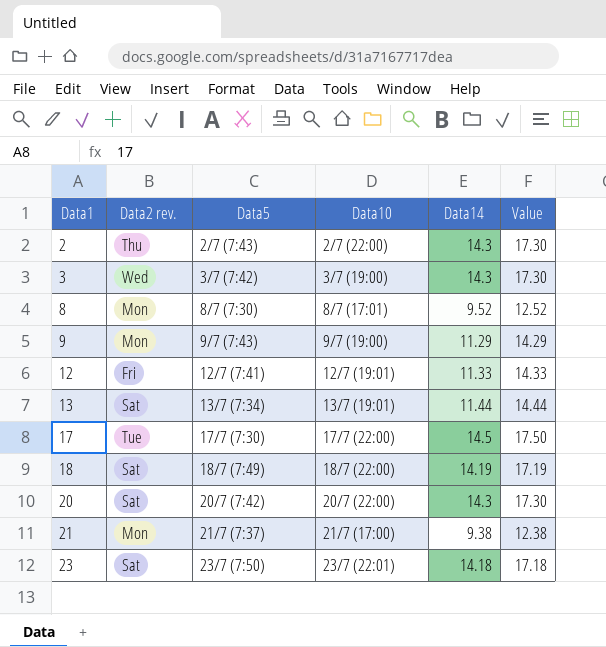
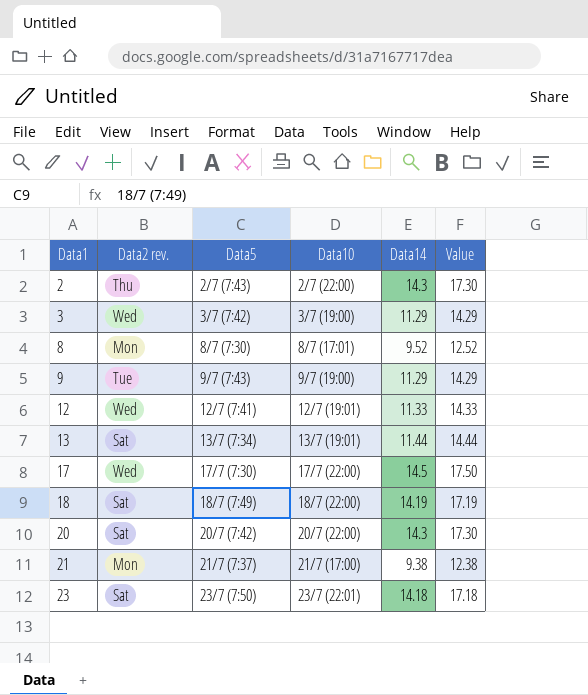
3 | Data14: 14.3 -> 11.29
3 | Value: 17.30 -> 14.29
9 | Data2 rev.: Mon -> Tue
12 | Data2 rev.: Fri -> Wed
17 | Data2 rev.: Tue -> Wed

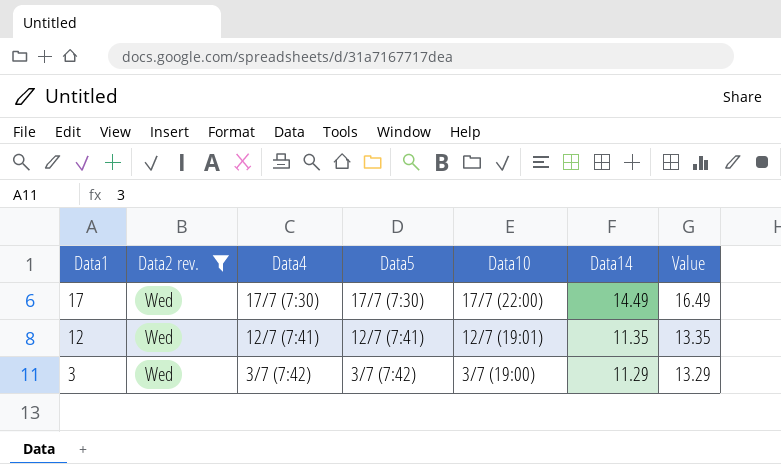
filter: none -> Data2 rev. = Wed
row order: Data1 ascending -> Data1 descending
column Data4 | position: none -> 3
column Value | formula: [Data14] + 3 -> [Data14] + 2
17 | Data14: 14.5 -> 14.49
12 | Data14: 11.33 -> 11.35

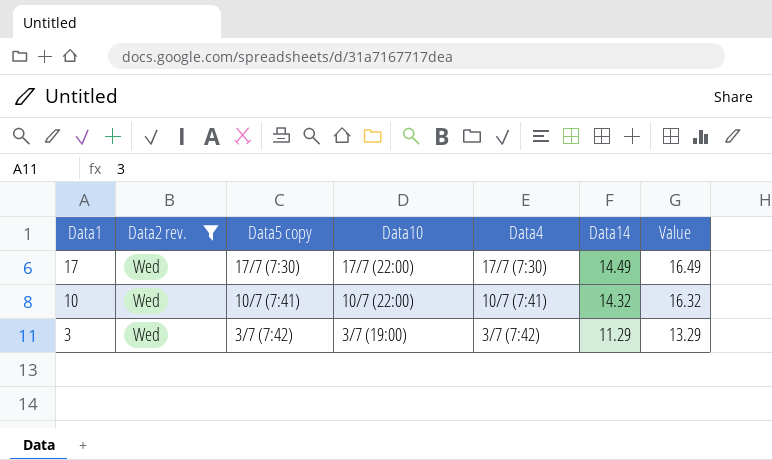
column name: Data5 -> Data5 copy
column Data4 | position: 3 -> 5
row 12: Wed | 12/7 (7:41) | 12/7 (7:41) | 12/7 (19:01) | 11.35 | 13.35 -> none
row 10: none -> Wed | 10/7 (7:41) | 10/7 (22:00) | 10/7 (7:41) | 14.32 | 16.32

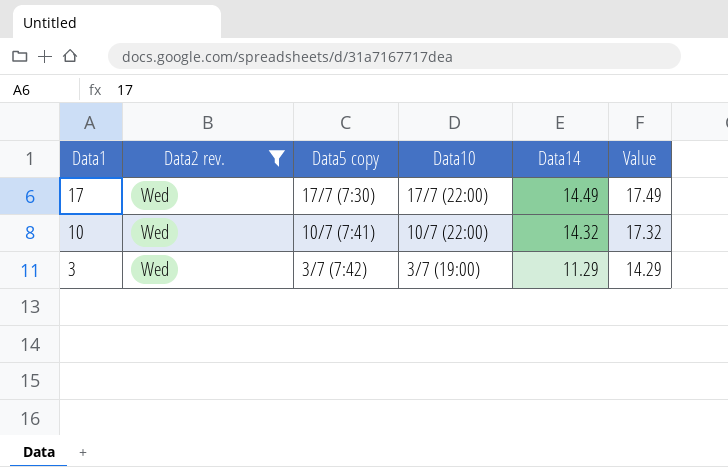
column Data4 | position: 5 -> none
column Value | formula: [Data14] + 2 -> [Data14] + 3

